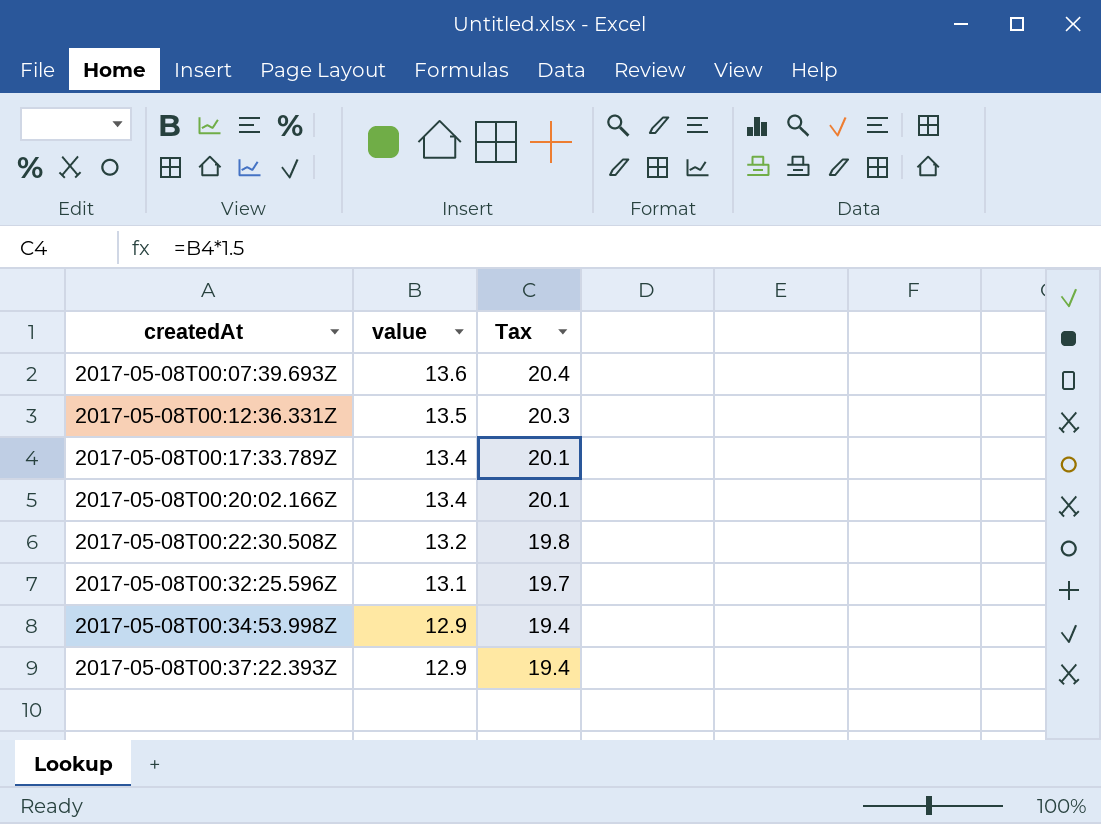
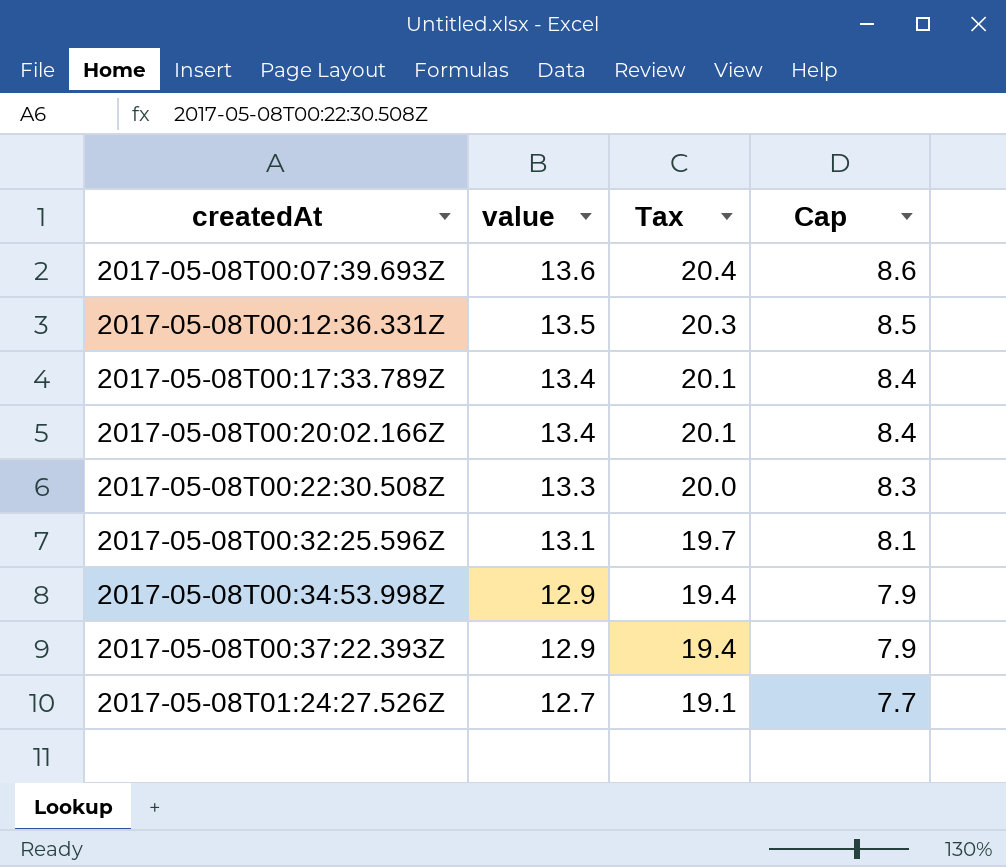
column Cap | formula: none -> [value] - 5
2017-05-08T00:22:30.508Z | value: 13.2 -> 13.3
2017-05-08T00:22:30.508Z | Tax: 19.8 -> 20.0
row 2017-05-08T01:24:27.526Z: none -> 12.7 | 19.1 | 7.7

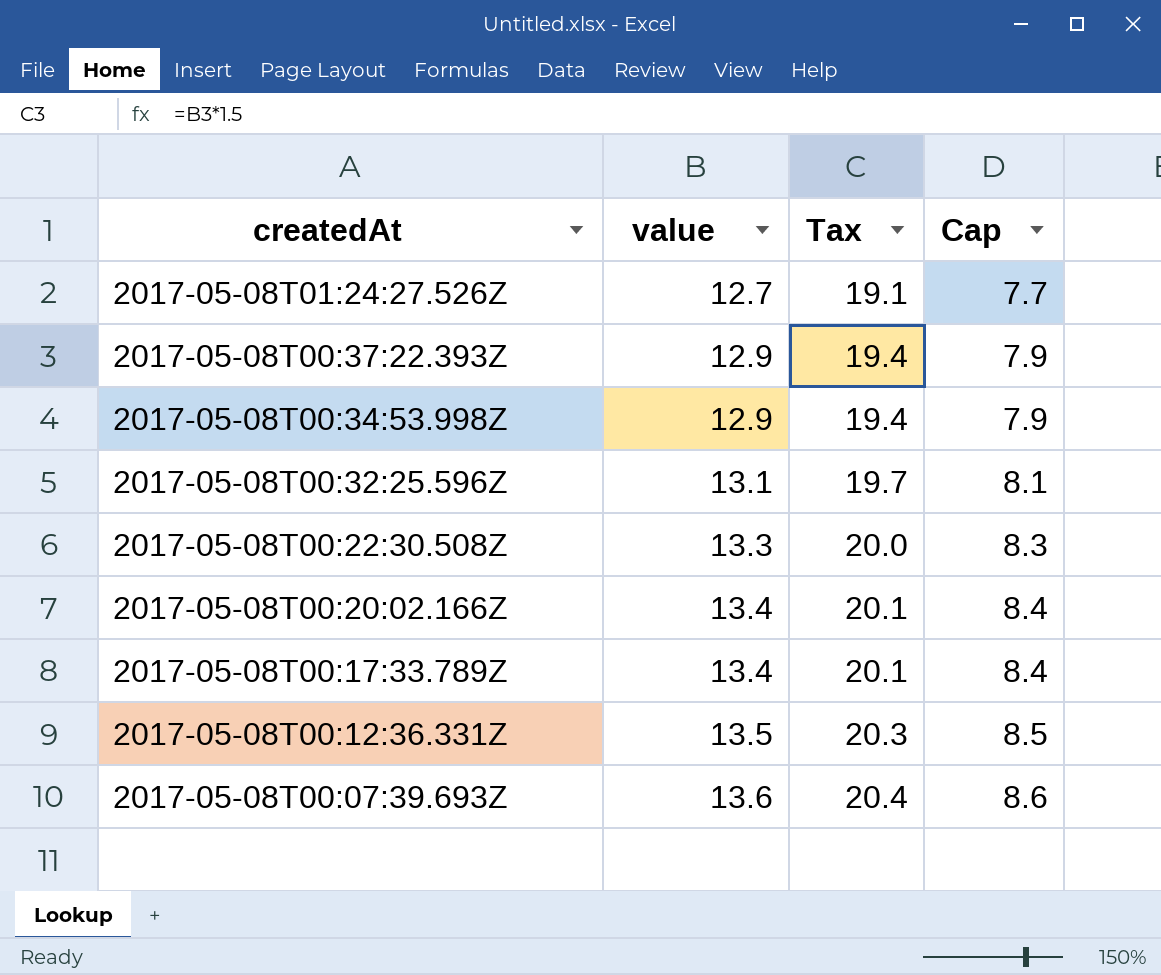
row order: createdAt ascending -> createdAt descending

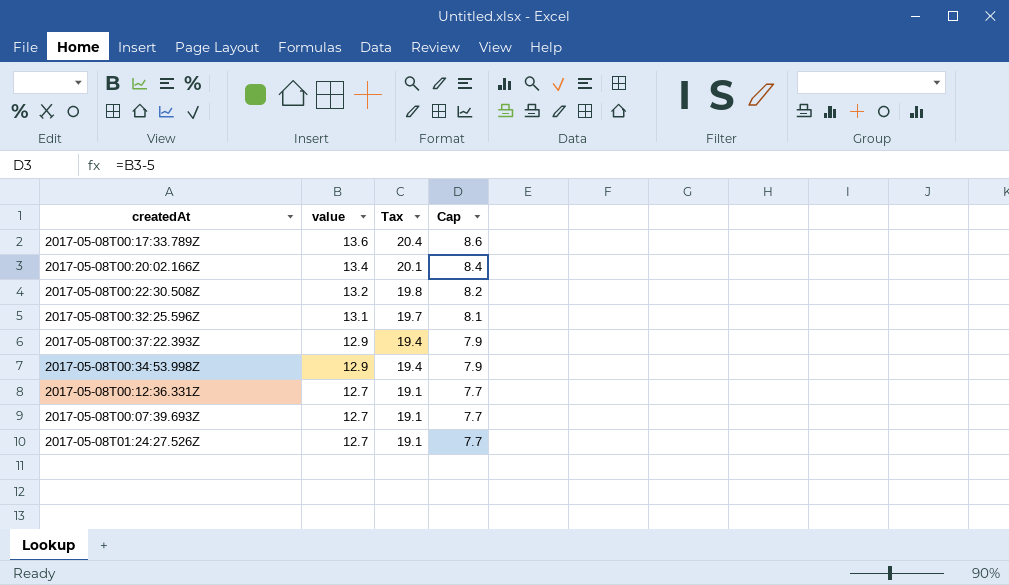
row order: createdAt descending -> value descending
2017-05-08T00:17:33.789Z | value: 13.4 -> 13.6
2017-05-08T00:17:33.789Z | Tax: 20.1 -> 20.4
2017-05-08T00:17:33.789Z | Cap: 8.4 -> 8.6
2017-05-08T00:22:30.508Z | value: 13.3 -> 13.2
2017-05-08T00:22:30.508Z | Tax: 20.0 -> 19.8
2017-05-08T00:22:30.508Z | Cap: 8.3 -> 8.2
2017-05-08T00:12:36.331Z | value: 13.5 -> 12.7
2017-05-08T00:12:36.331Z | Tax: 20.3 -> 19.1
2017-05-08T00:12:36.331Z | Cap: 8.5 -> 7.7
2017-05-08T00:07:39.693Z | value: 13.6 -> 12.7
2017-05-08T00:07:39.693Z | Tax: 20.4 -> 19.1
2017-05-08T00:07:39.693Z | Cap: 8.6 -> 7.7

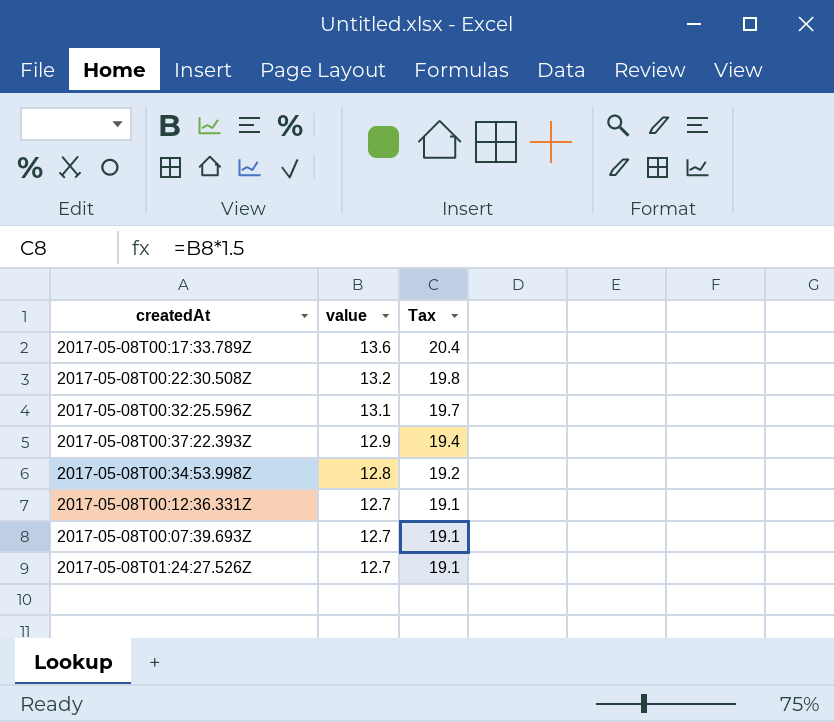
column Cap | formula: [value] - 5 -> none
row 2017-05-08T00:20:02.166Z: 13.4 | 20.1 | 8.4 -> none
2017-05-08T00:34:53.998Z | value: 12.9 -> 12.8
2017-05-08T00:34:53.998Z | Tax: 19.4 -> 19.2

